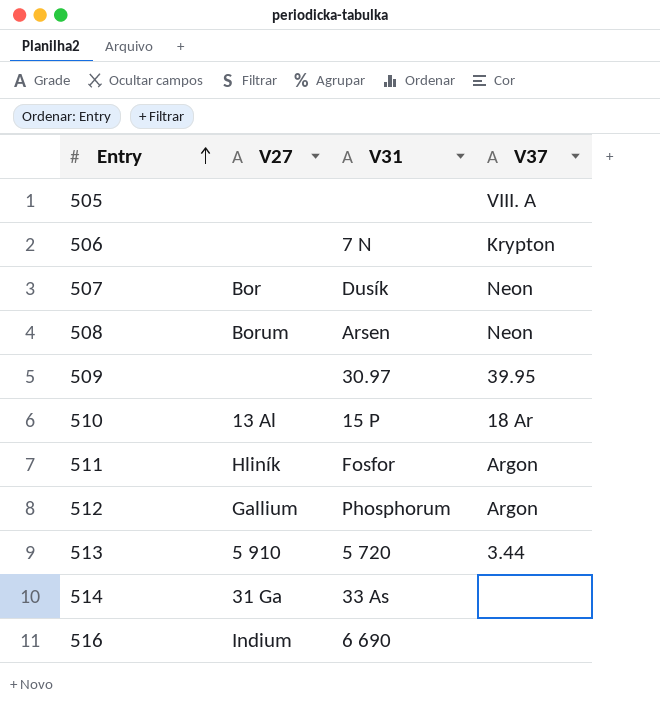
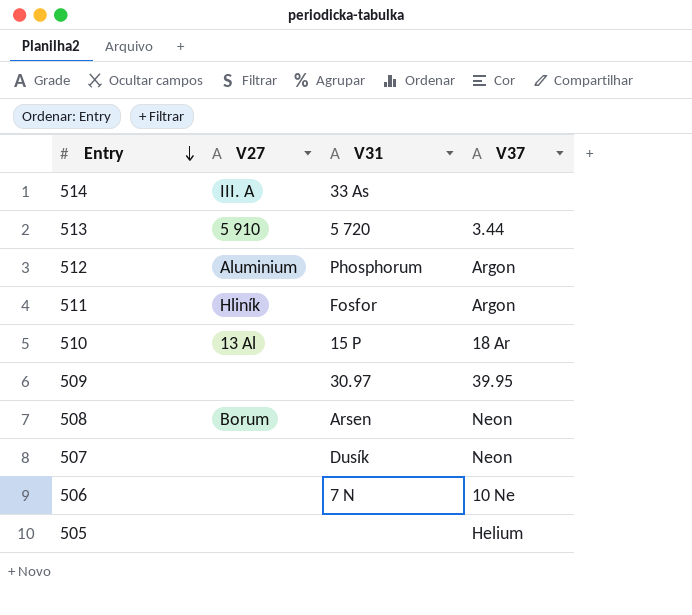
row order: Entry ascending -> Entry descending
row 516: Indium | 6 690 | none -> none
514 | V27: 31 Ga -> III. A
512 | V27: Gallium -> Aluminium
507 | V27: Bor -> none
506 | V37: Krypton -> 10 Ne
505 | V37: VIII. A -> Helium

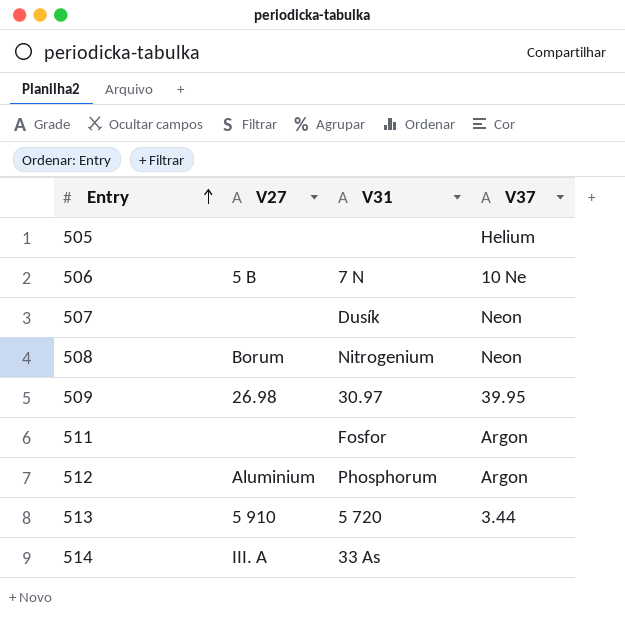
row order: Entry descending -> Entry ascending
row 510: 13 Al | 15 P | 18 Ar -> none
506 | V27: none -> 5 B
508 | V31: Arsen -> Nitrogenium
509 | V27: none -> 26.98
511 | V27: Hliník -> none

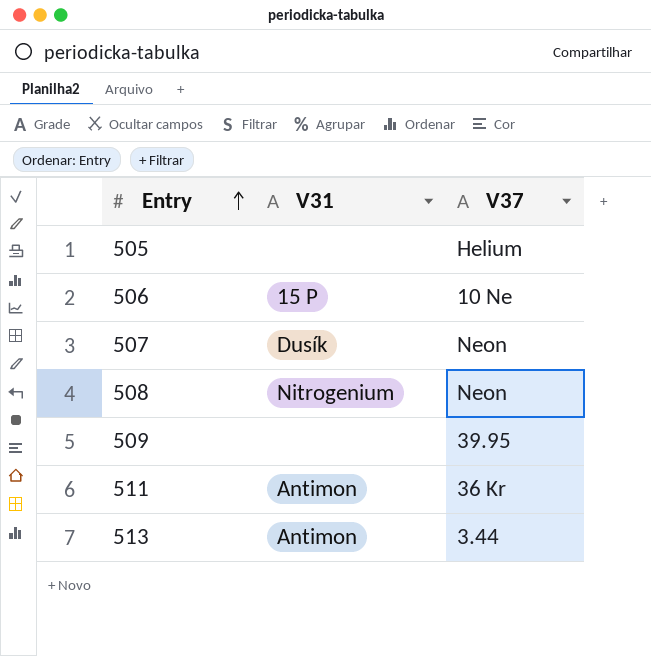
column V27 | position: 2 -> none
row 512: Aluminium | Phosphorum | Argon -> none
row 514: III. A | 33 As | none -> none
506 | V31: 7 N -> 15 P
509 | V31: 30.97 -> none
511 | V31: Fosfor -> Antimon
511 | V37: Argon -> 36 Kr
513 | V31: 5 720 -> Antimon

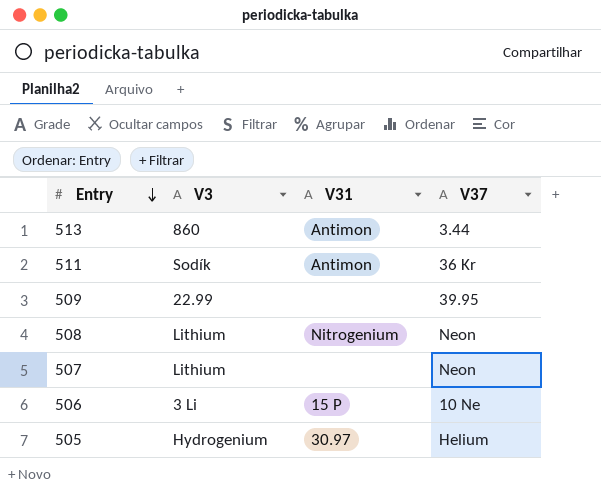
row order: Entry ascending -> Entry descending
column V3 | position: none -> 2
507 | V31: Dusík -> none
505 | V31: none -> 30.97

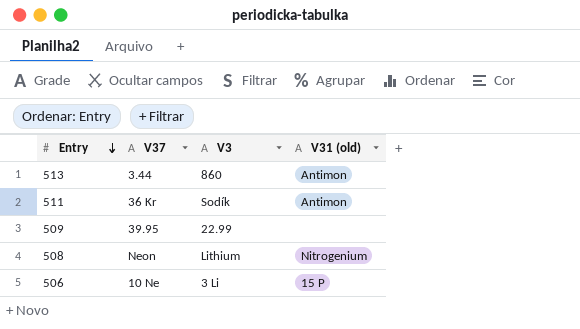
column V37 | position: 4 -> 2
column name: V31 -> V31 (old)
row 507: Lithium | none | Neon -> none
row 505: Hydrogenium | 30.97 | Helium -> none

